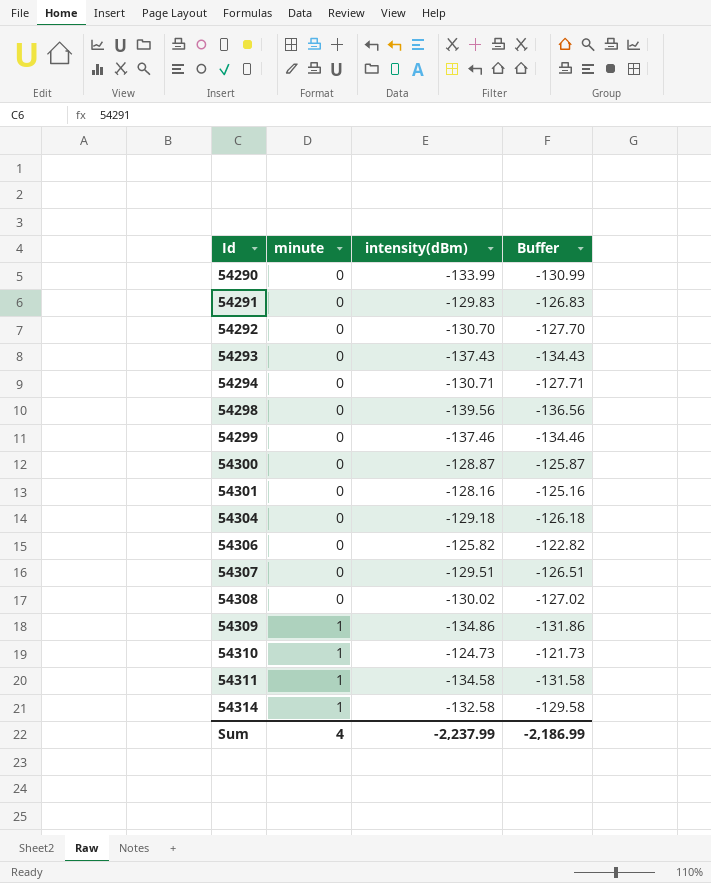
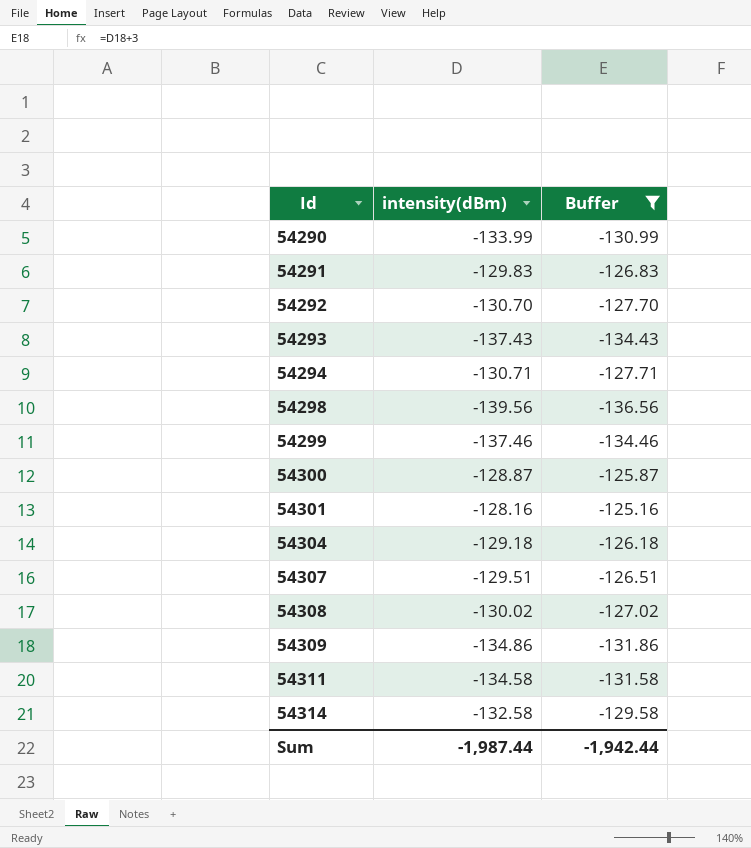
filter: none -> Buffer <= -125.16
column minute | position: 2 -> none
Sum | intensity(dBm): -2,237.99 -> -1,987.44
Sum | Buffer: -2,186.99 -> -1,942.44

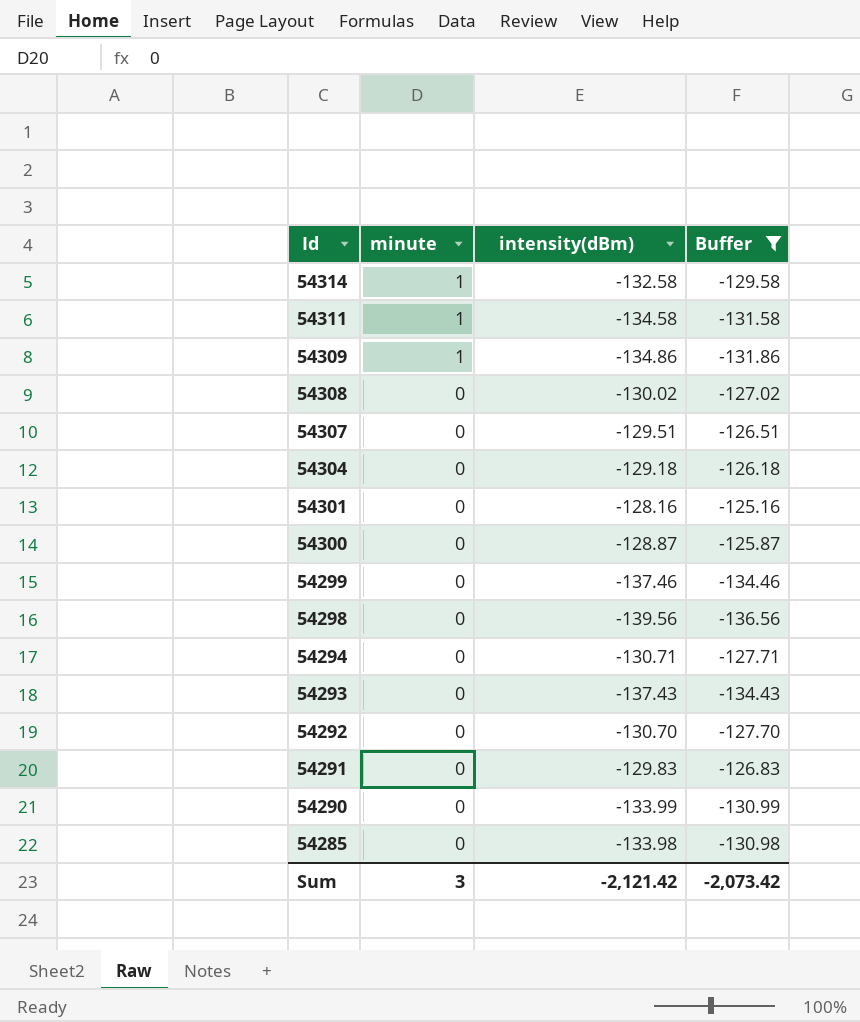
row order: Id ascending -> Id descending
column minute | position: none -> 2
row 54285: none -> 0 | -133.98 | -130.98
Sum | intensity(dBm): -1,987.44 -> -2,121.42
Sum | Buffer: -1,942.44 -> -2,073.42

